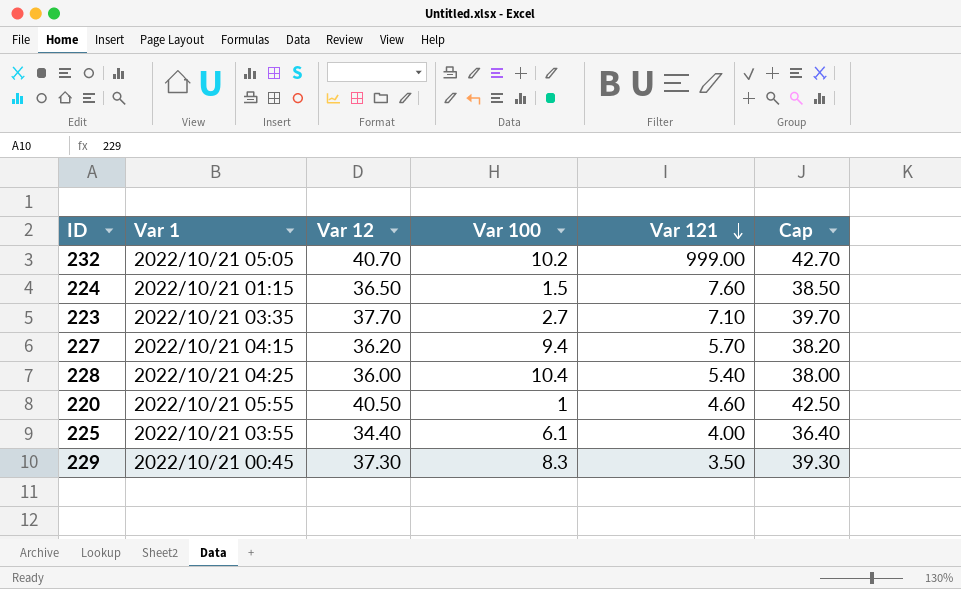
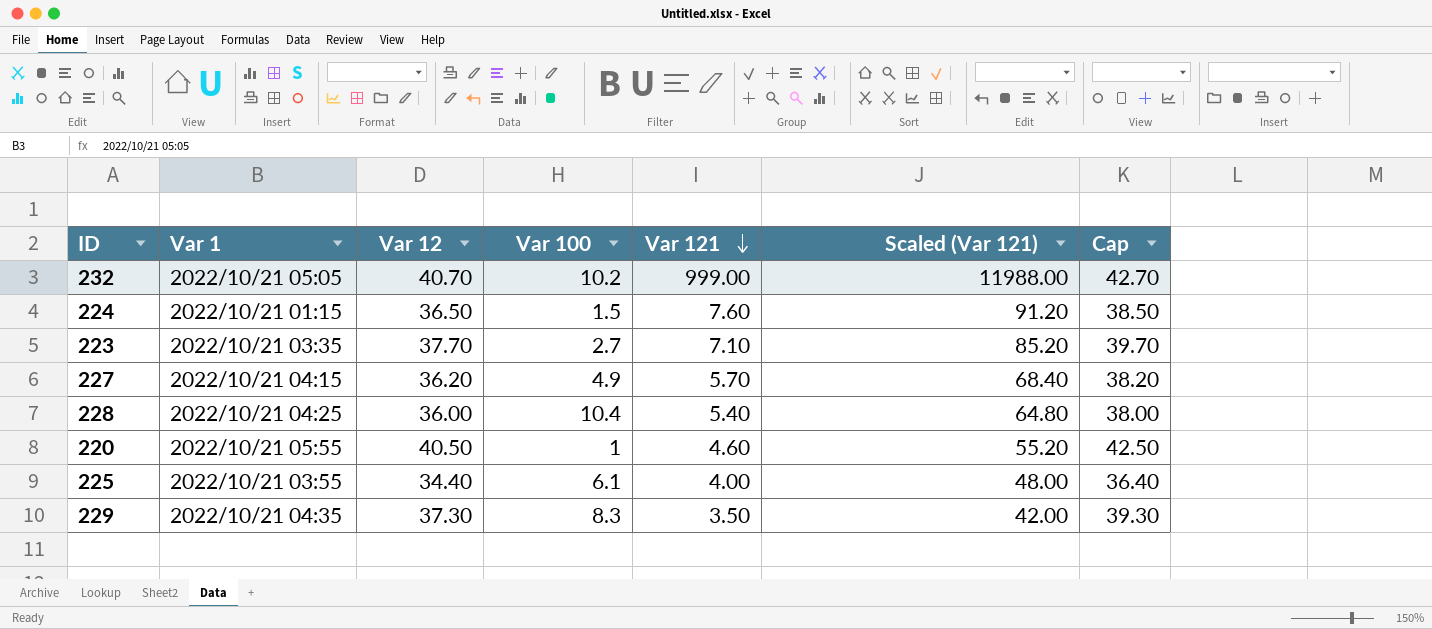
column Scaled (Var 121) | formula: none -> [Var 121] * 12
227 | Var 100: 9.4 -> 4.9
229 | Var 1: 2022/10/21 00:45 -> 2022/10/21 04:35

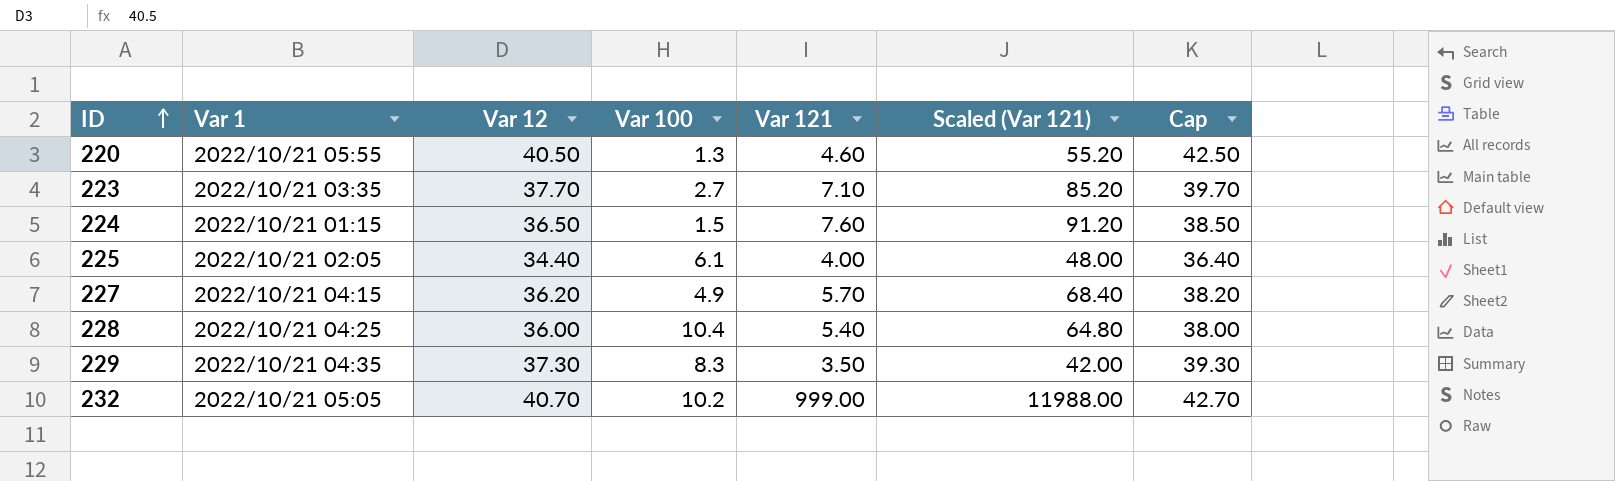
row order: Var 121 descending -> ID ascending
220 | Var 100: 1 -> 1.3
225 | Var 1: 2022/10/21 03:55 -> 2022/10/21 02:05

